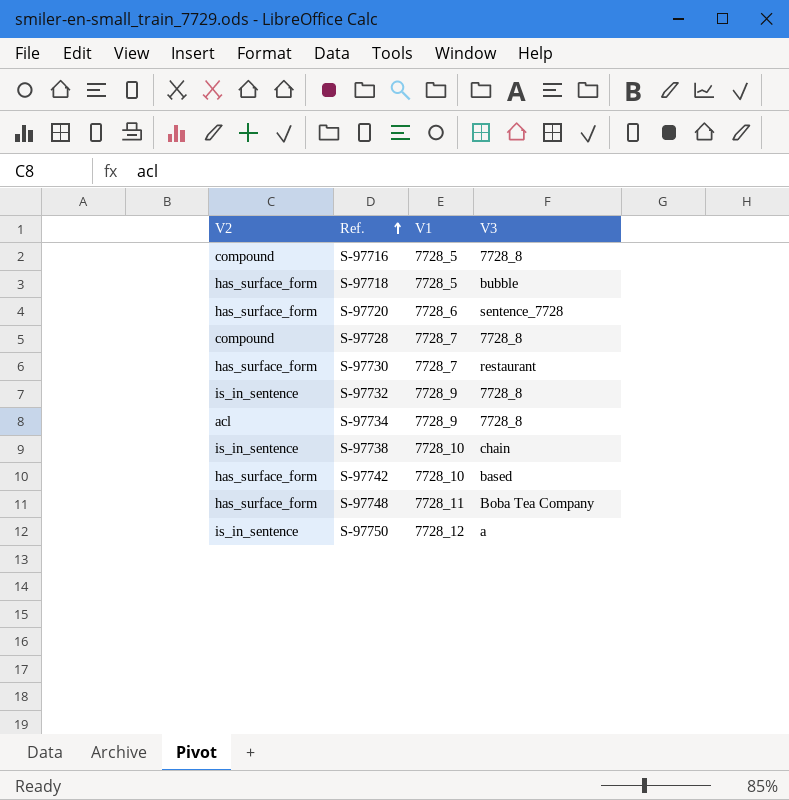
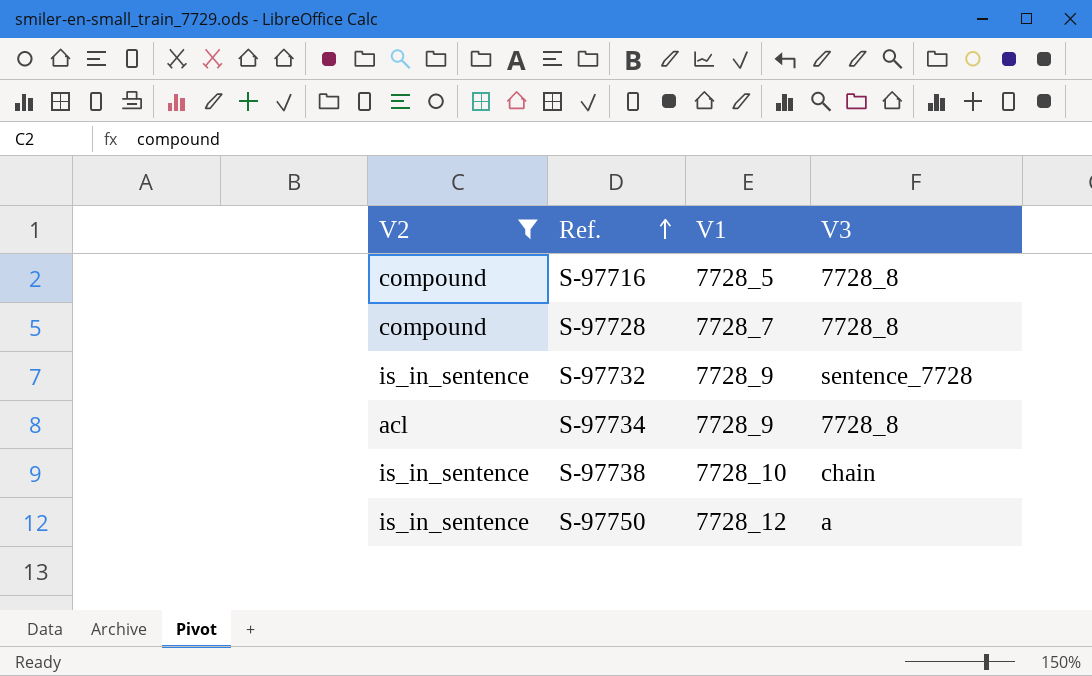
filter: none -> V2 != has_surface_form
S-97732 | V3: 7728_8 -> sentence_7728

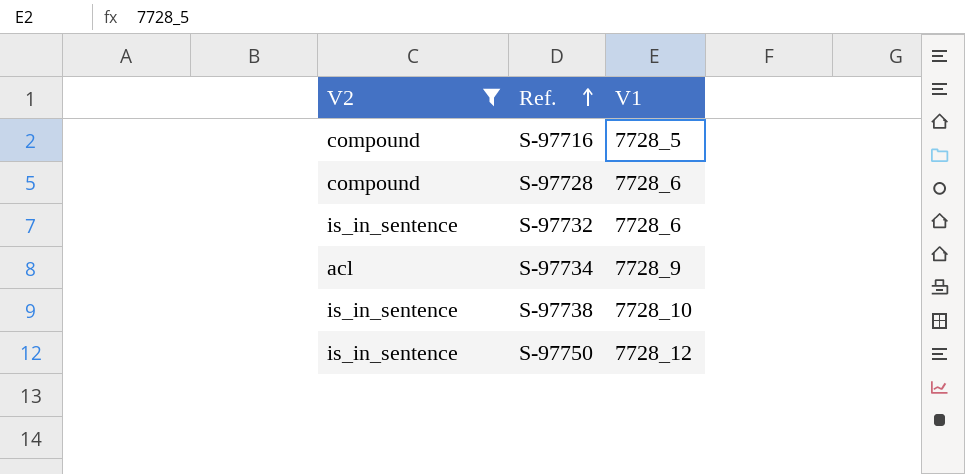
column V3 | position: 4 -> none
S-97728 | V1: 7728_7 -> 7728_6
S-97732 | V1: 7728_9 -> 7728_6

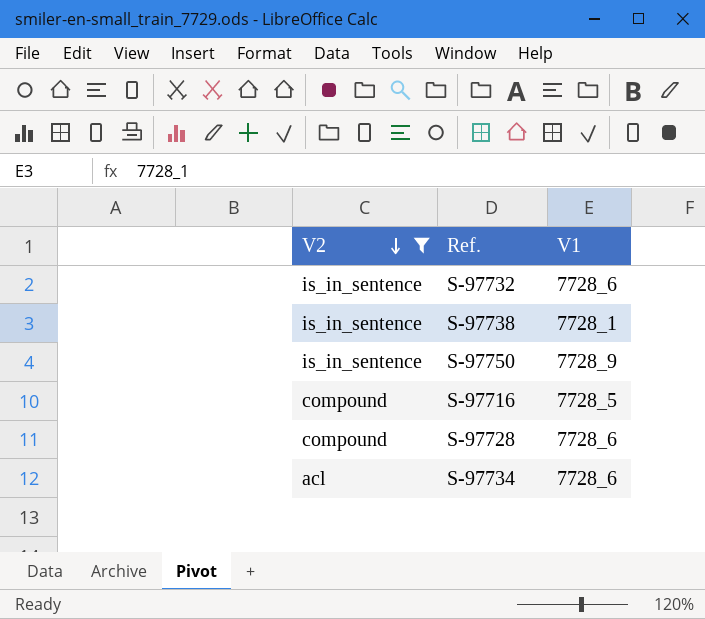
row order: Ref. ascending -> V2 descending
S-97738 | V1: 7728_10 -> 7728_1
S-97750 | V1: 7728_12 -> 7728_9
S-97734 | V1: 7728_9 -> 7728_6

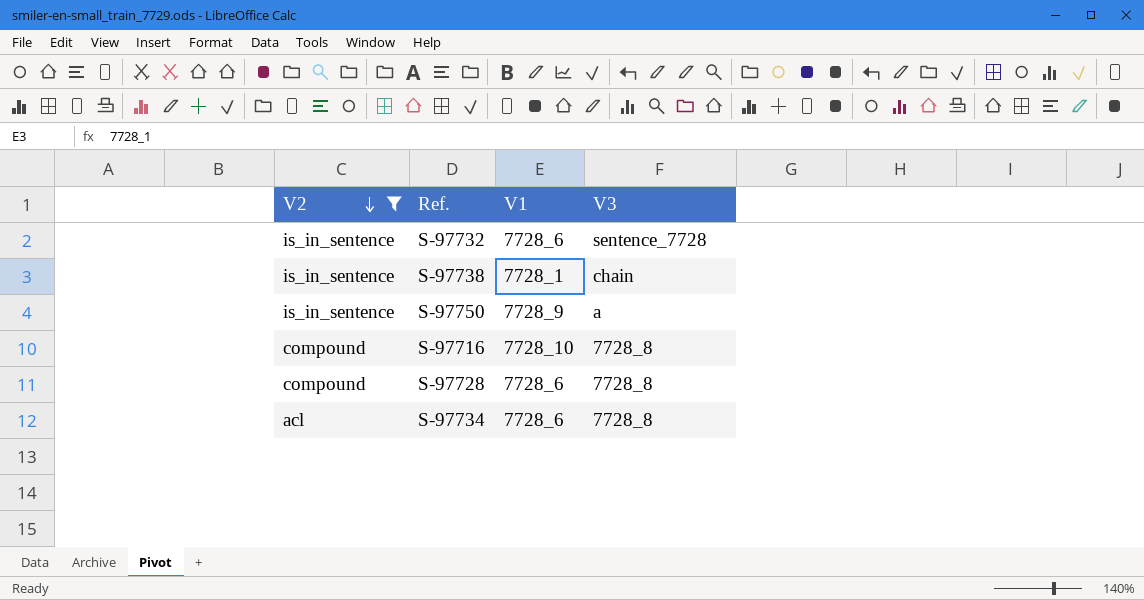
column V3 | position: none -> 4
S-97716 | V1: 7728_5 -> 7728_10

